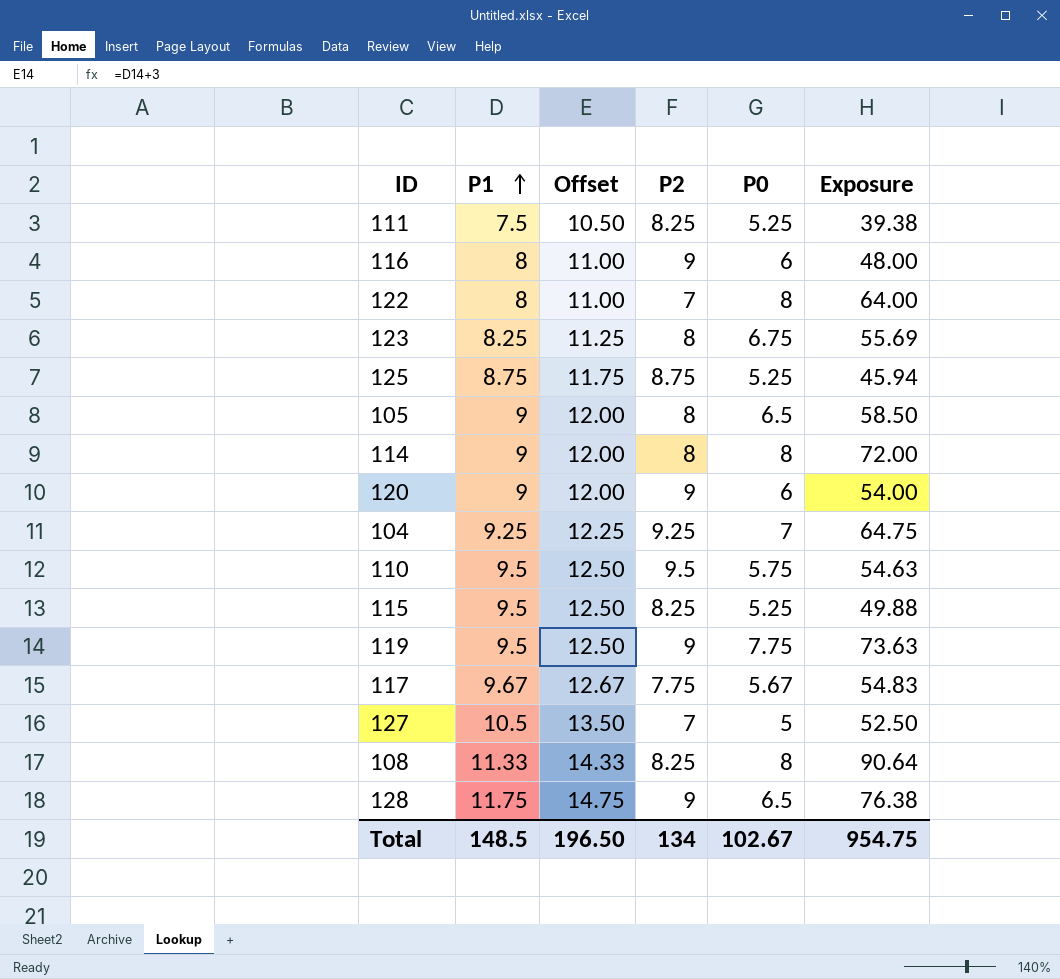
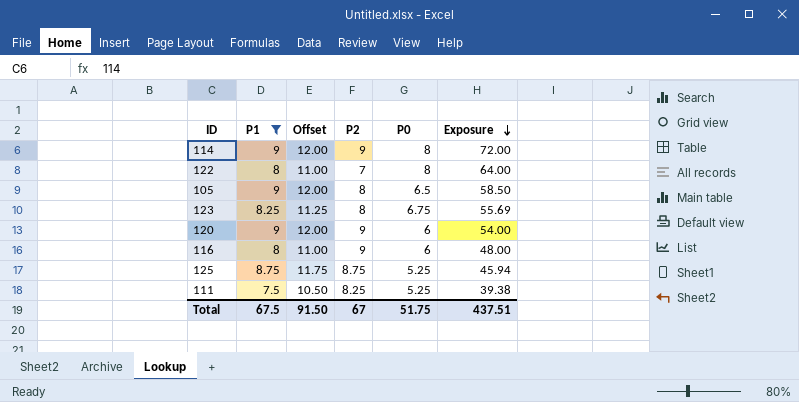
filter: none -> P1 <= 9
row order: P1 ascending -> Exposure descending
114 | P2: 8 -> 9
Total | P1: 148.5 -> 67.5
Total | Offset: 196.50 -> 91.50
Total | P2: 134 -> 67
Total | P0: 102.67 -> 51.75
Total | Exposure: 954.75 -> 437.51

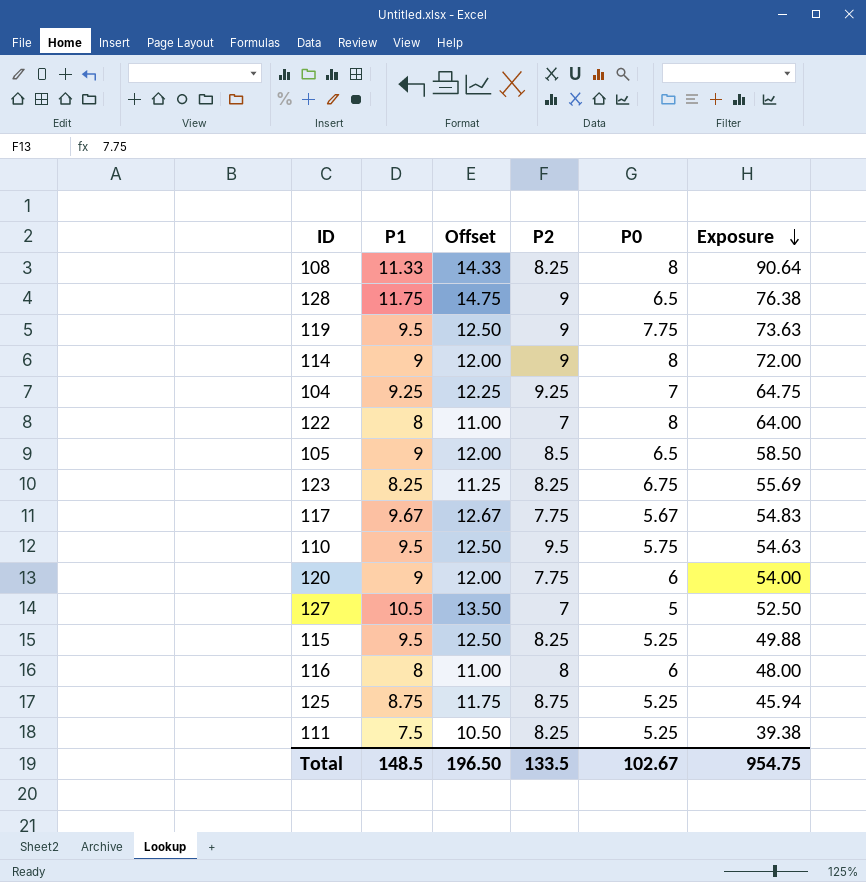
filter: P1 <= 9 -> none
105 | P2: 8 -> 8.5
123 | P2: 8 -> 8.25
120 | P2: 9 -> 7.75
116 | P2: 9 -> 8
Total | P1: 67.5 -> 148.5
Total | Offset: 91.50 -> 196.50
Total | P2: 67 -> 133.5
Total | P0: 51.75 -> 102.67
Total | Exposure: 437.51 -> 954.75

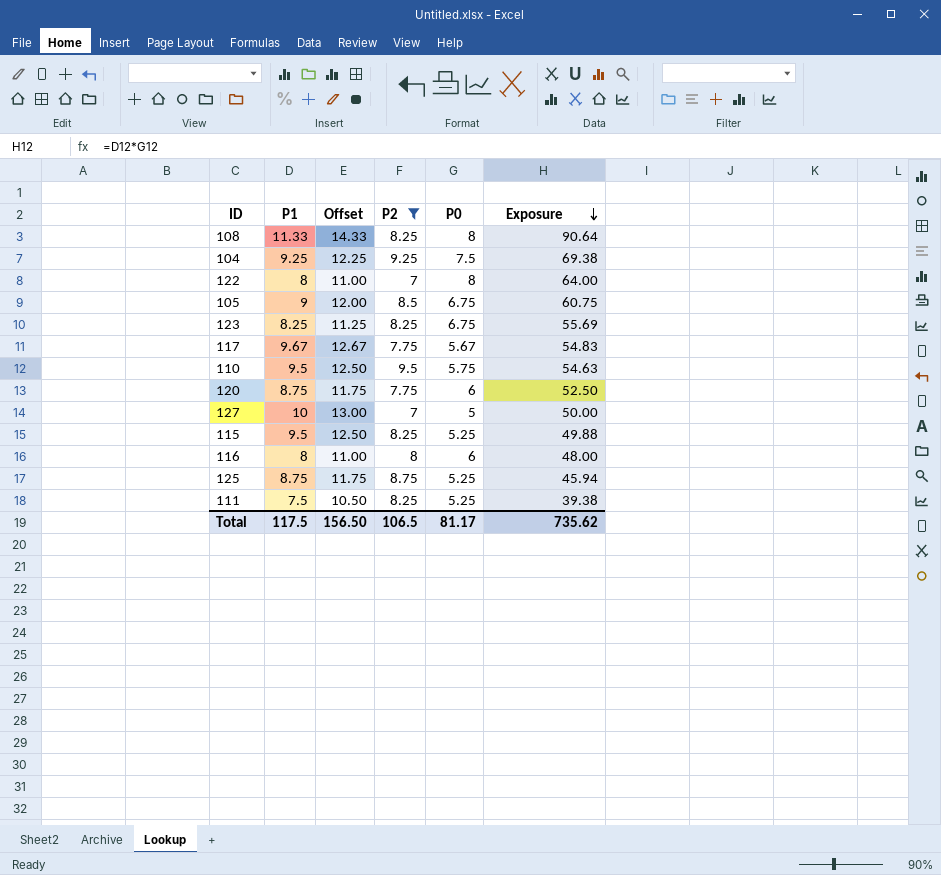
filter: none -> P2 != 9
104 | P0: 7 -> 7.5
104 | Exposure: 64.75 -> 69.38
105 | P0: 6.5 -> 6.75
105 | Exposure: 58.50 -> 60.75
120 | P1: 9 -> 8.75
120 | Offset: 12.00 -> 11.75
120 | Exposure: 54.00 -> 52.50
127 | P1: 10.5 -> 10
127 | Offset: 13.50 -> 13.00
127 | Exposure: 52.50 -> 50.00
Total | P1: 148.5 -> 117.5
Total | Offset: 196.50 -> 156.50
Total | P2: 133.5 -> 106.5
Total | P0: 102.67 -> 81.17
Total | Exposure: 954.75 -> 735.62

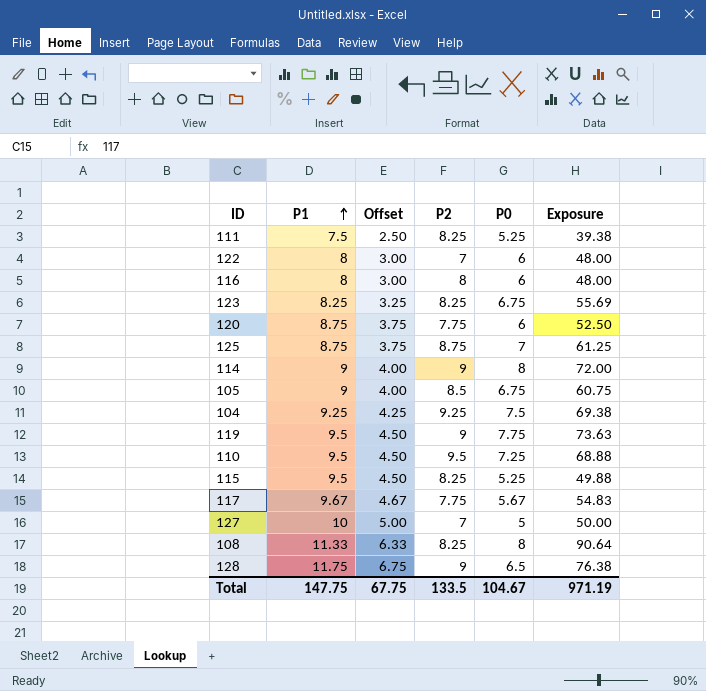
filter: P2 != 9 -> none
row order: Exposure descending -> P1 ascending
column Offset | formula: [P1] + 3 -> [P1] - 5
122 | P0: 8 -> 6
122 | Exposure: 64.00 -> 48.00
125 | P0: 5.25 -> 7
125 | Exposure: 45.94 -> 61.25
110 | P0: 5.75 -> 7.25
110 | Exposure: 54.63 -> 68.88
Total | P1: 117.5 -> 147.75
Total | Offset: 156.50 -> 67.75
Total | P2: 106.5 -> 133.5
Total | P0: 81.17 -> 104.67
Total | Exposure: 735.62 -> 971.19

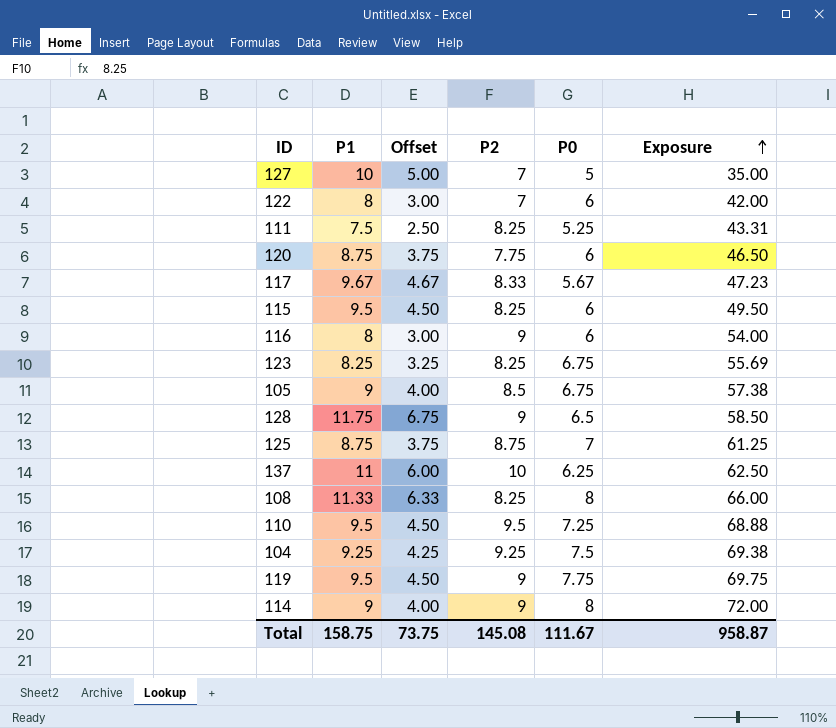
row order: P1 ascending -> Exposure ascending
column Exposure | formula: [P1] * [P0] -> [P2] * [P0]
117 | P2: 7.75 -> 8.33
115 | P0: 5.25 -> 6
116 | P2: 8 -> 9
row 137: none -> 11 | 6.00 | 10 | 6.25 | 62.50
Total | P1: 147.75 -> 158.75
Total | Offset: 67.75 -> 73.75
Total | P2: 133.5 -> 145.08
Total | P0: 104.67 -> 111.67
Total | Exposure: 971.19 -> 958.87

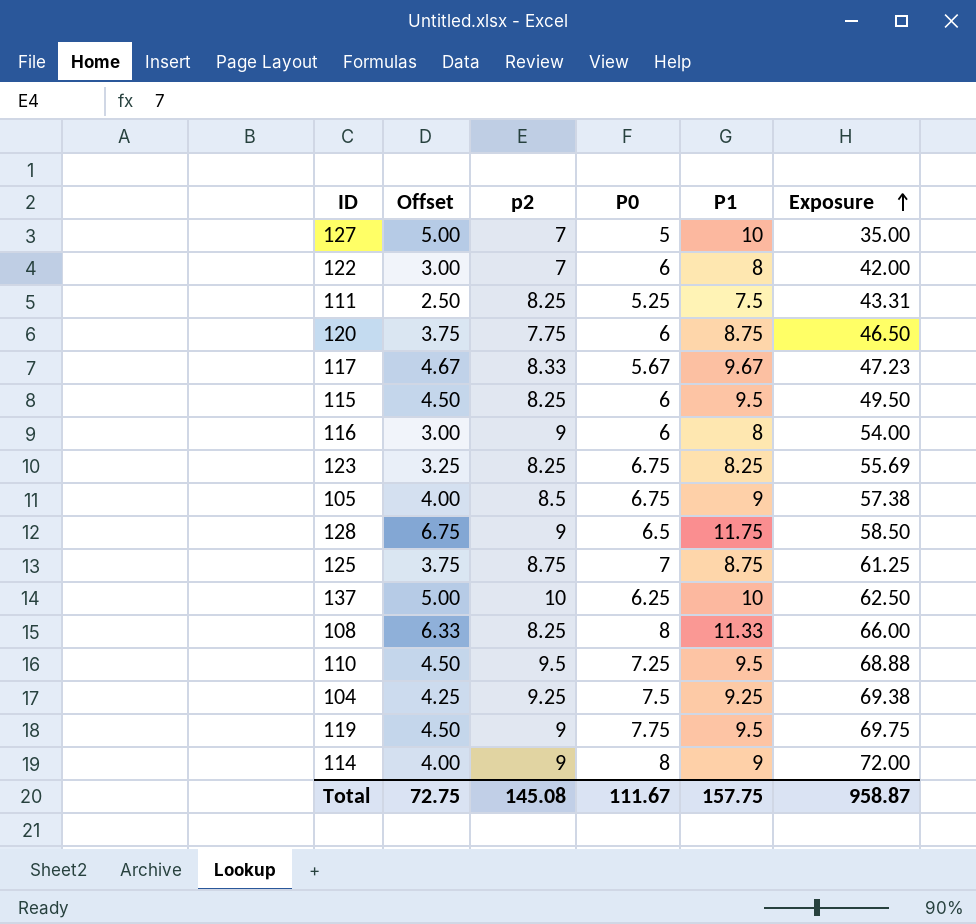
column name: P2 -> p2
column P1 | position: 2 -> 5
137 | Offset: 6.00 -> 5.00
137 | P1: 11 -> 10
Total | Offset: 73.75 -> 72.75
Total | P1: 158.75 -> 157.75

